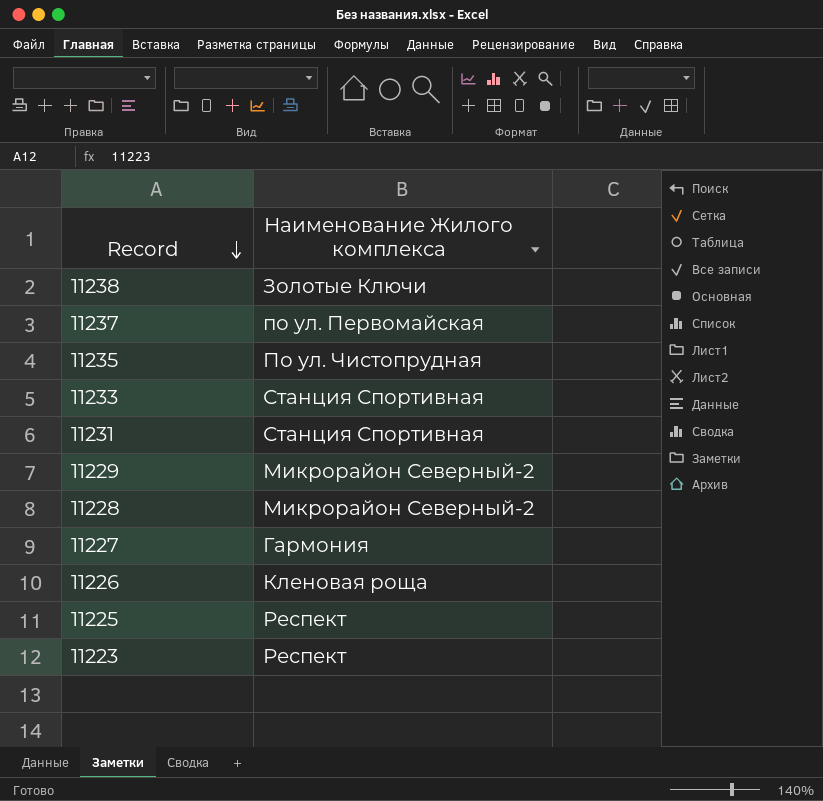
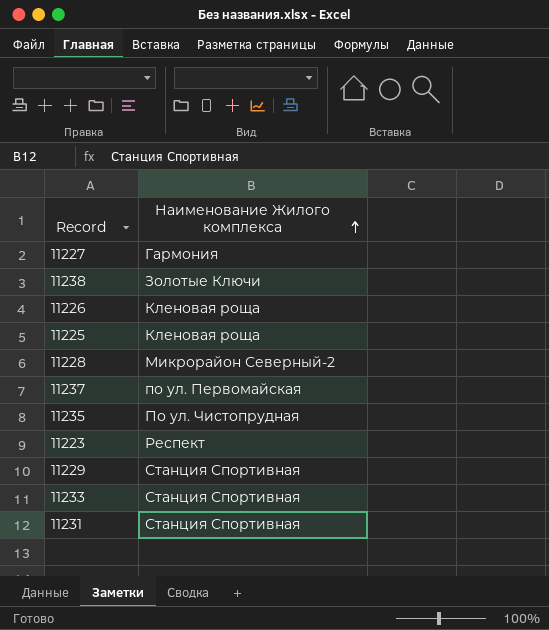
row order: Record descending -> Наименование Жилого комплекса ascending
11225 | Наименование Жилого комплекса: Респект -> Кленовая роща
11229 | Наименование Жилого комплекса: Микрорайон Северный-2 -> Станция Спортивная

